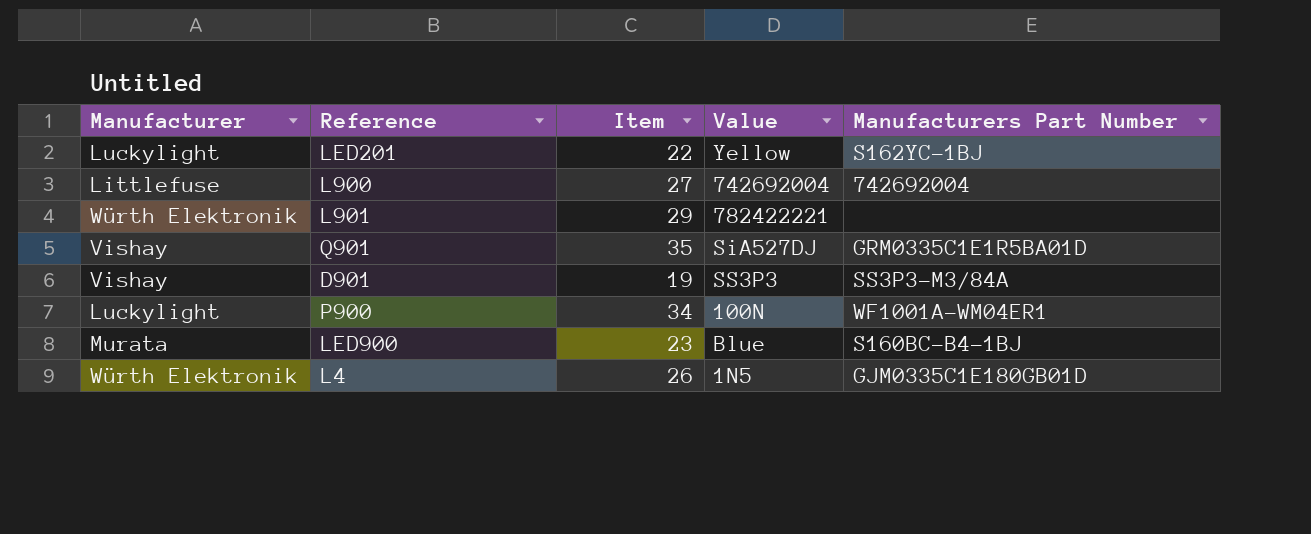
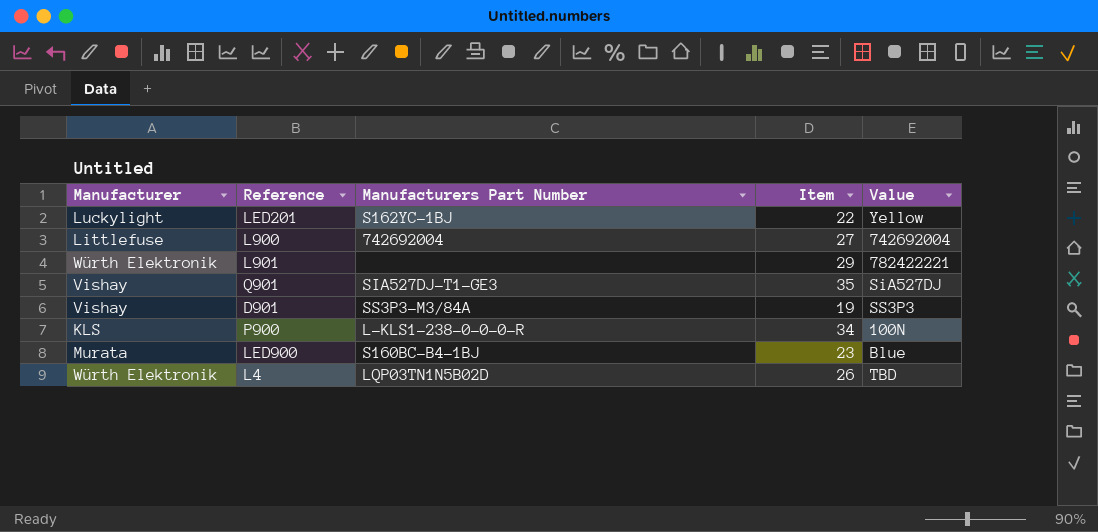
column Manufacturers Part Number | position: 5 -> 3
Q901 | Manufacturers Part Number: GRM0335C1E1R5BA01D -> SIA527DJ-T1-GE3
P900 | Manufacturer: Luckylight -> KLS
P900 | Manufacturers Part Number: WF1001A-WM04ER1 -> L-KLS1-238-0-0-0-R
L4 | Manufacturers Part Number: GJM0335C1E180GB01D -> LQP03TN1N5B02D
L4 | Value: 1N5 -> TBD

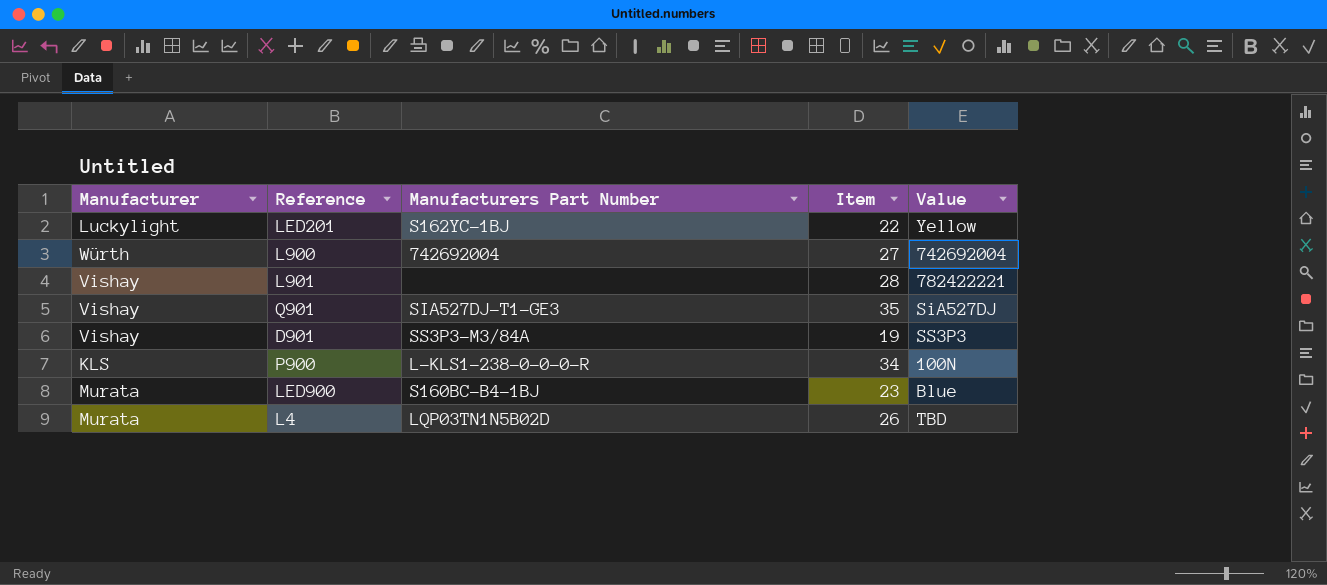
L900 | Manufacturer: Littlefuse -> Würth
L901 | Manufacturer: Würth Elektronik -> Vishay
L901 | Item: 29 -> 28
L4 | Manufacturer: Würth Elektronik -> Murata

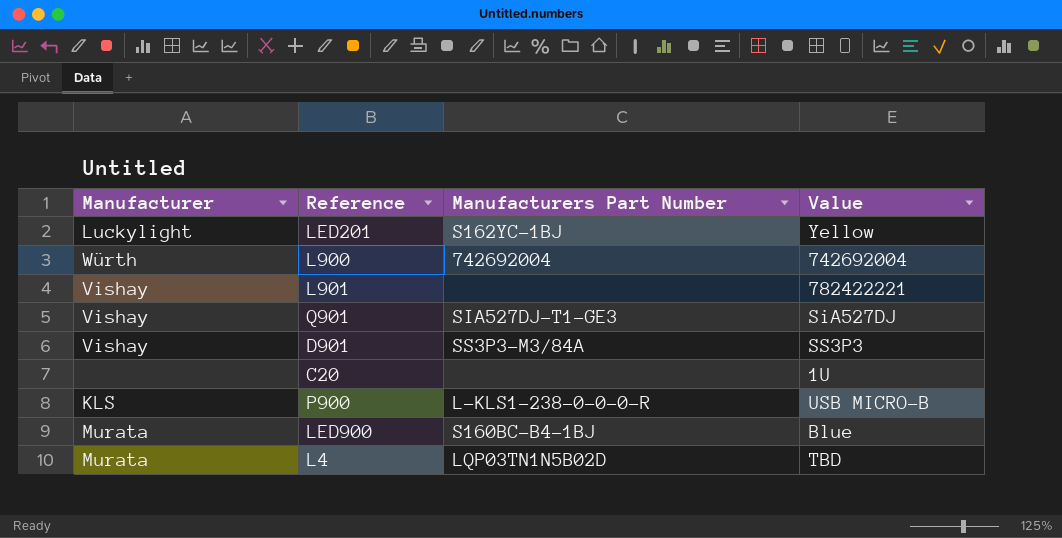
column Item | position: 4 -> none
row C20: none -> none | none | 1U
P900 | Value: 100N -> USB MICRO-B

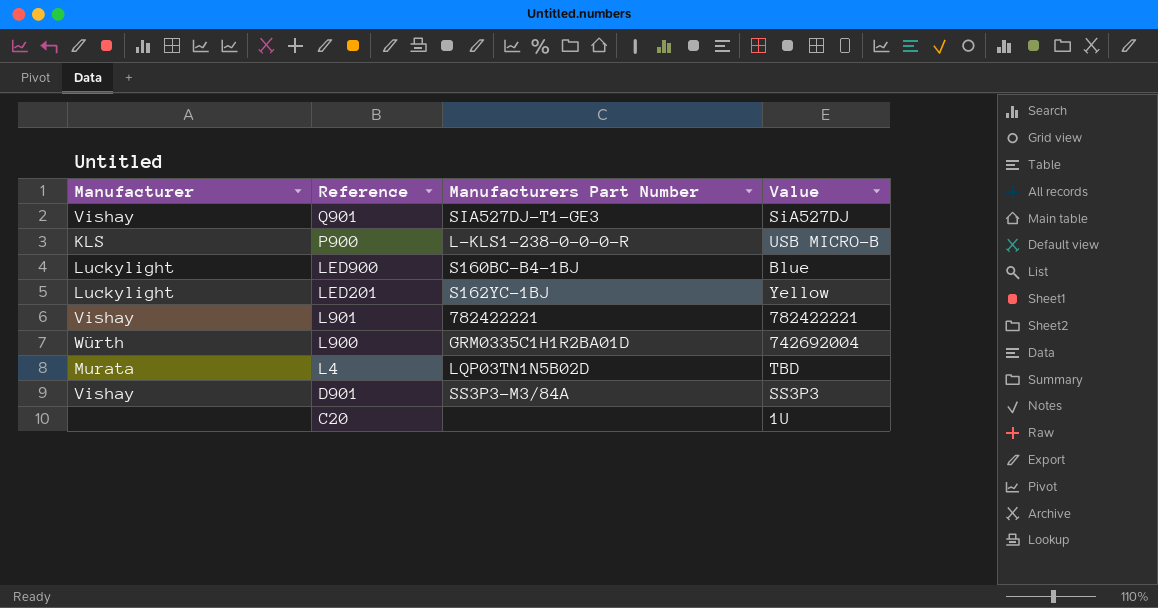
row order: none -> Reference descending
LED900 | Manufacturer: Murata -> Luckylight
L901 | Manufacturers Part Number: none -> 782422221
L900 | Manufacturers Part Number: 742692004 -> GRM0335C1H1R2BA01D

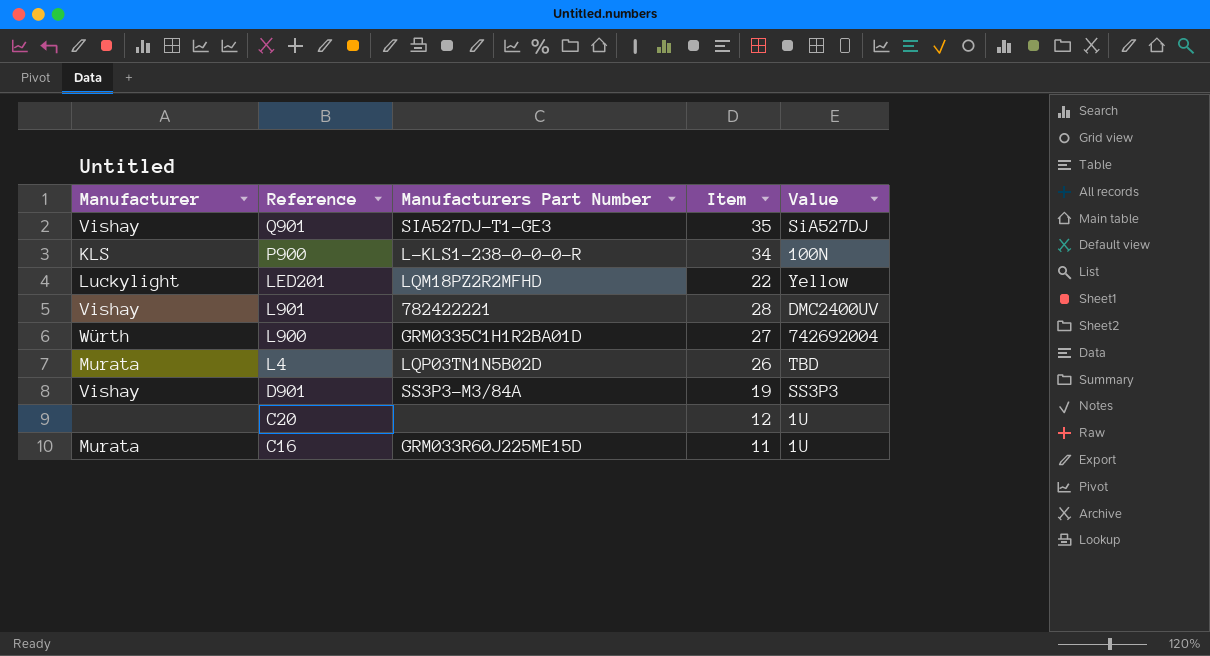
column Item | position: none -> 4
row LED900: Luckylight | S160BC-B4-1BJ | Blue -> none
P900 | Value: USB MICRO-B -> 100N
LED201 | Manufacturers Part Number: S162YC-1BJ -> LQM18PZ2R2MFHD
L901 | Value: 782422221 -> DMC2400UV
row C16: none -> Murata | GRM033R60J225ME15D | 11 | 1U

